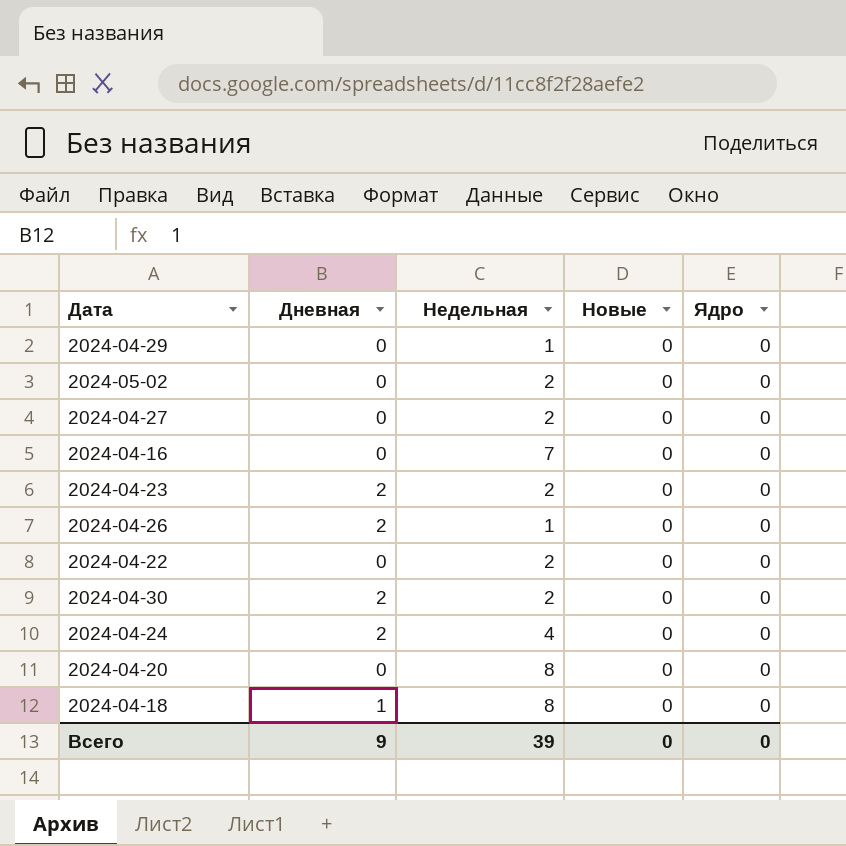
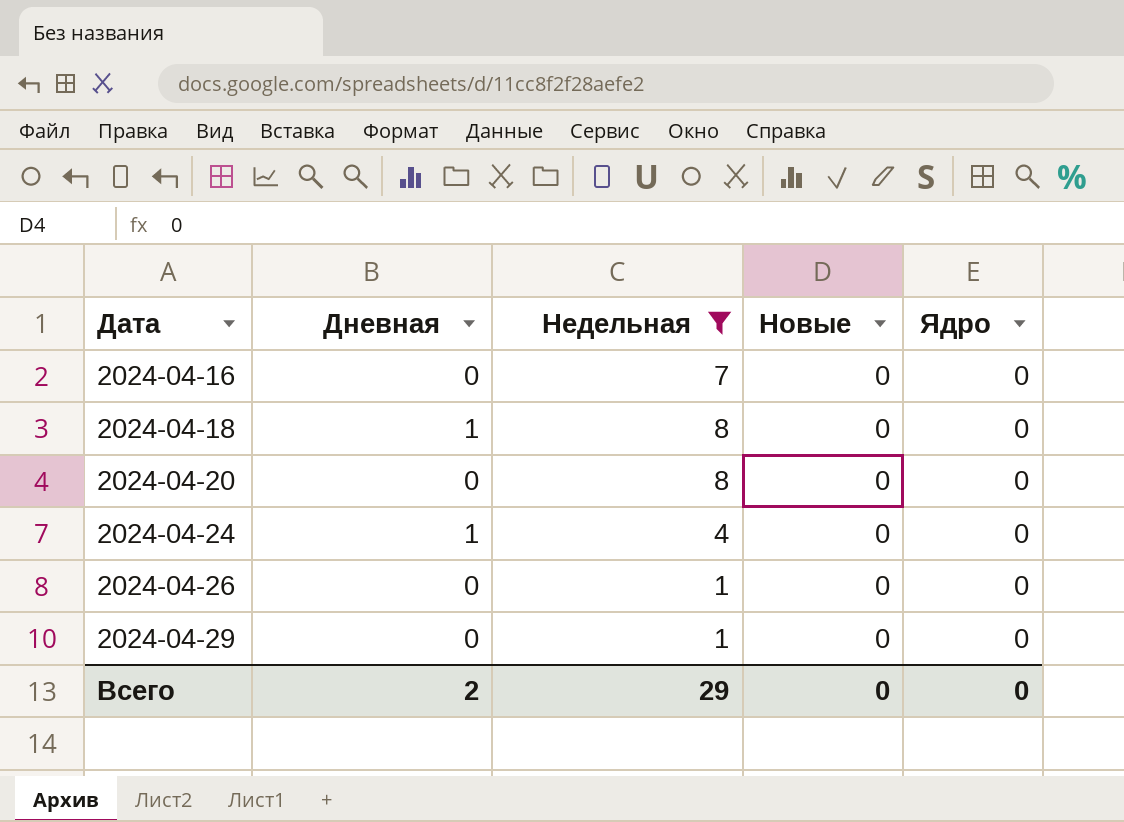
filter: none -> Недельная != 2
row order: none -> Дата ascending
2024-04-24 | Дневная: 2 -> 1
2024-04-26 | Дневная: 2 -> 0
Всего | Дневная: 9 -> 2
Всего | Недельная: 39 -> 29

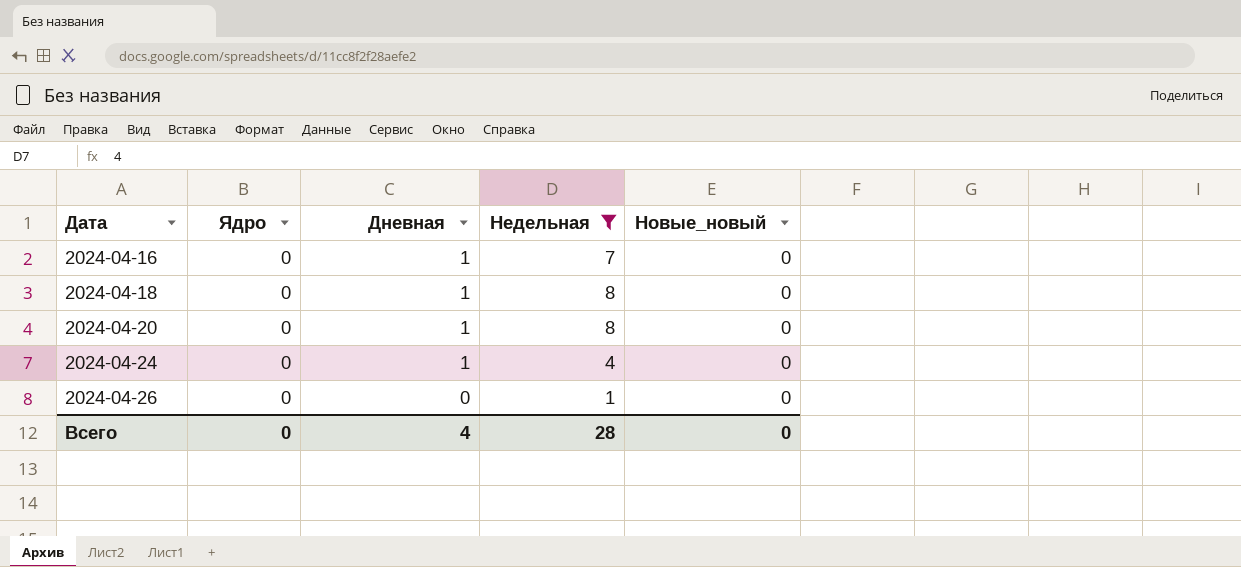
column Ядро | position: 5 -> 2
column name: Новые -> Новые_новый
row 2024-04-29: 0 | 1 | 0 | 0 -> none
2024-04-16 | Дневная: 0 -> 1
2024-04-20 | Дневная: 0 -> 1
Всего | Дневная: 2 -> 4
Всего | Недельная: 29 -> 28

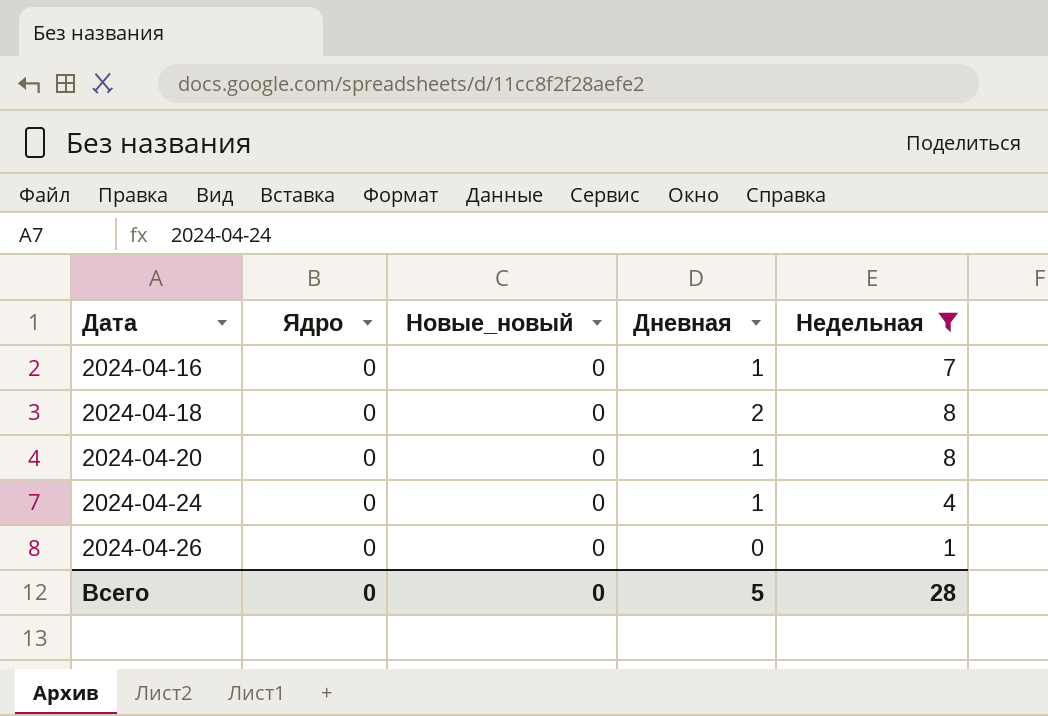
column Новые_новый | position: 5 -> 3
2024-04-18 | Дневная: 1 -> 2
Всего | Дневная: 4 -> 5

